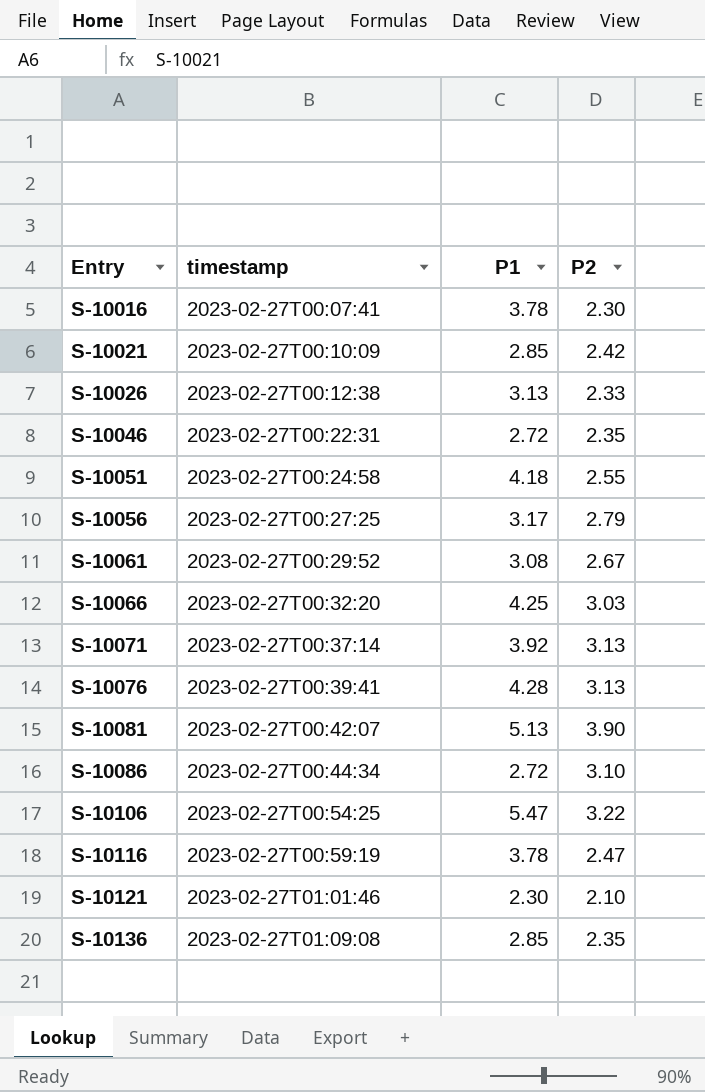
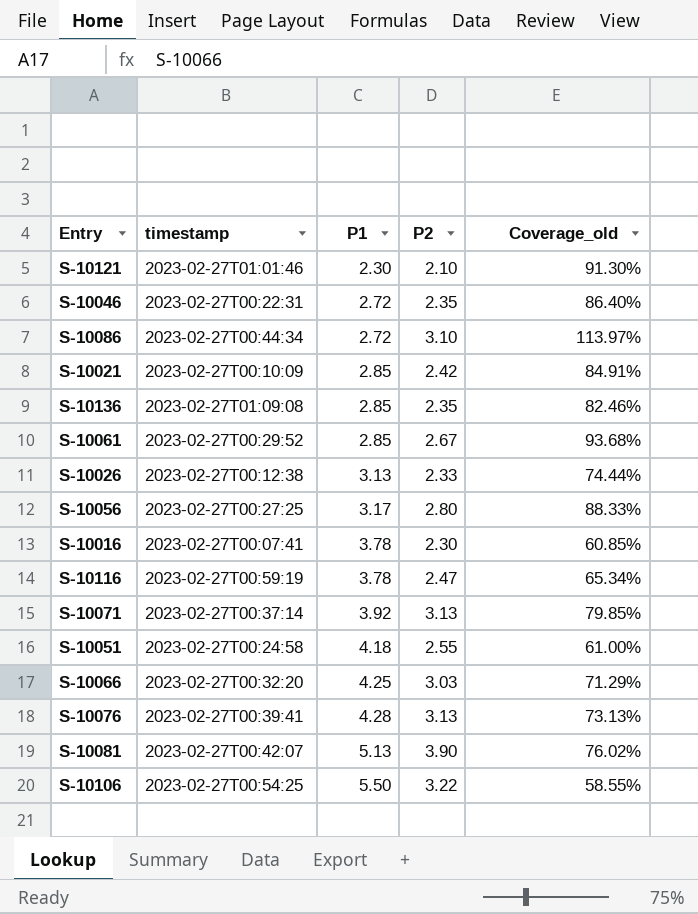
row order: Entry ascending -> P1 ascending
column Coverage_old | formula: none -> [P2] / [P1]
S-10061 | P1: 3.08 -> 2.85
S-10056 | P2: 2.79 -> 2.80
S-10106 | P1: 5.47 -> 5.50

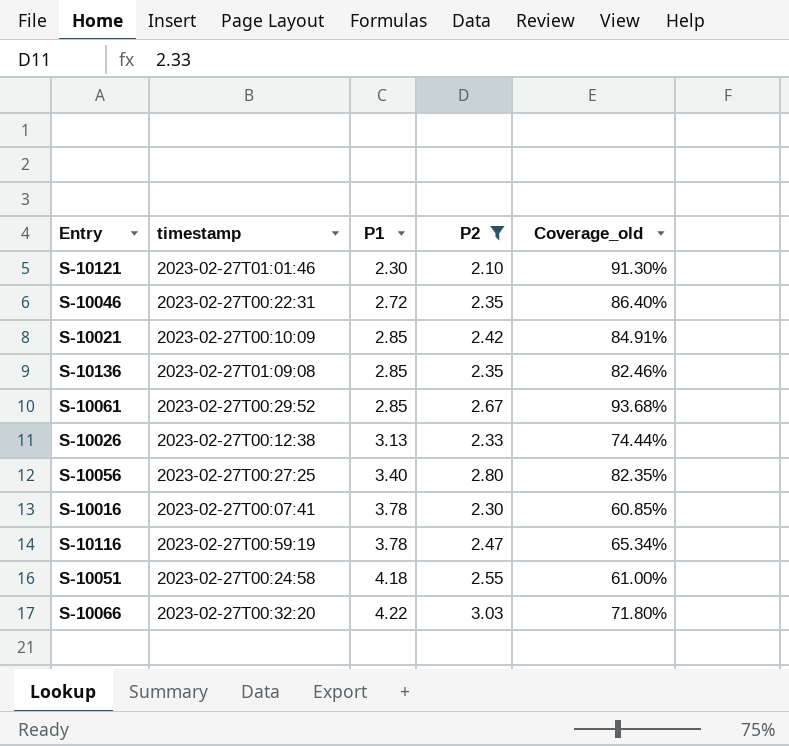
filter: none -> P2 <= 3.03
S-10056 | P1: 3.17 -> 3.40
S-10056 | Coverage_old: 88.33% -> 82.35%
S-10066 | P1: 4.25 -> 4.22
S-10066 | Coverage_old: 71.29% -> 71.80%

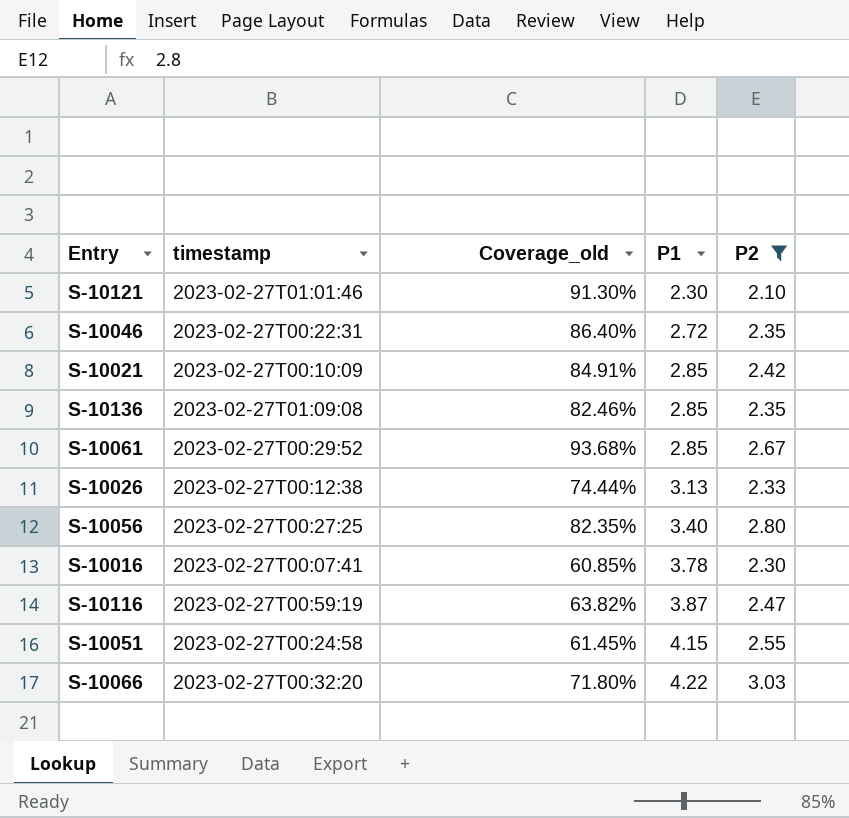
column Coverage_old | position: 5 -> 3
S-10116 | Coverage_old: 65.34% -> 63.82%
S-10116 | P1: 3.78 -> 3.87
S-10051 | Coverage_old: 61.00% -> 61.45%
S-10051 | P1: 4.18 -> 4.15

